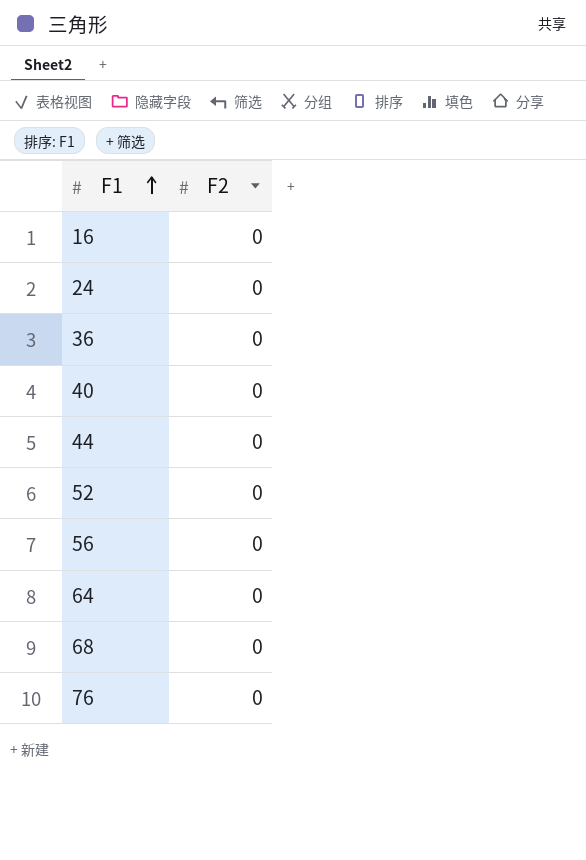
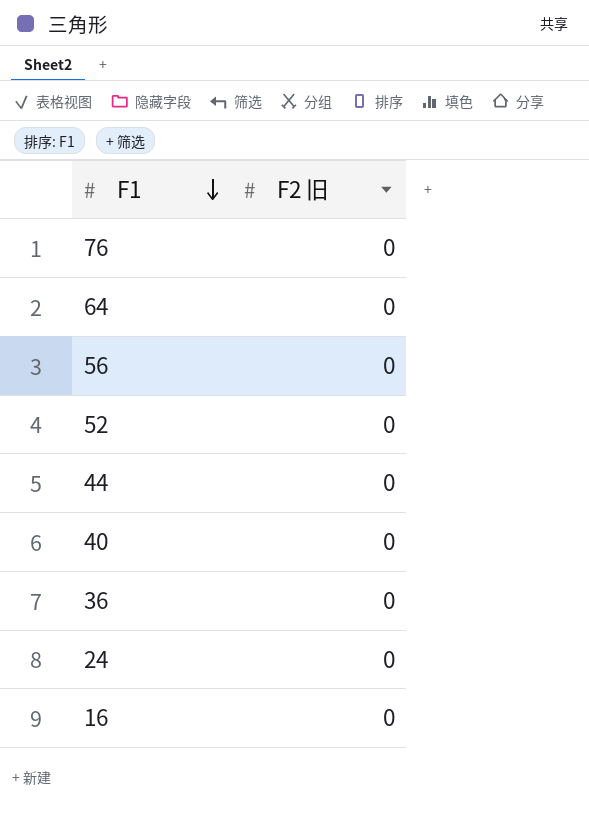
row order: F1 ascending -> F1 descending
column name: F2 -> F2 旧
row 68: 0 -> none

